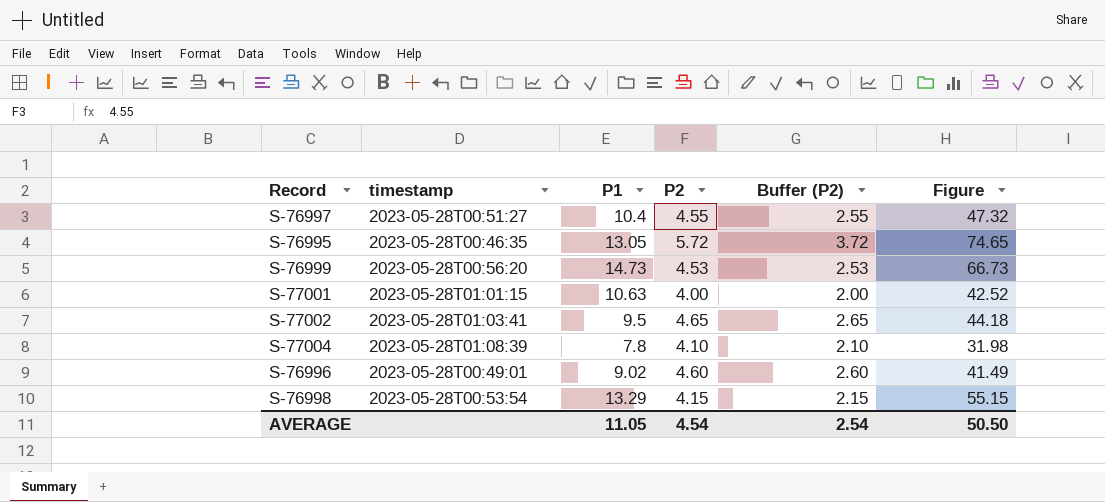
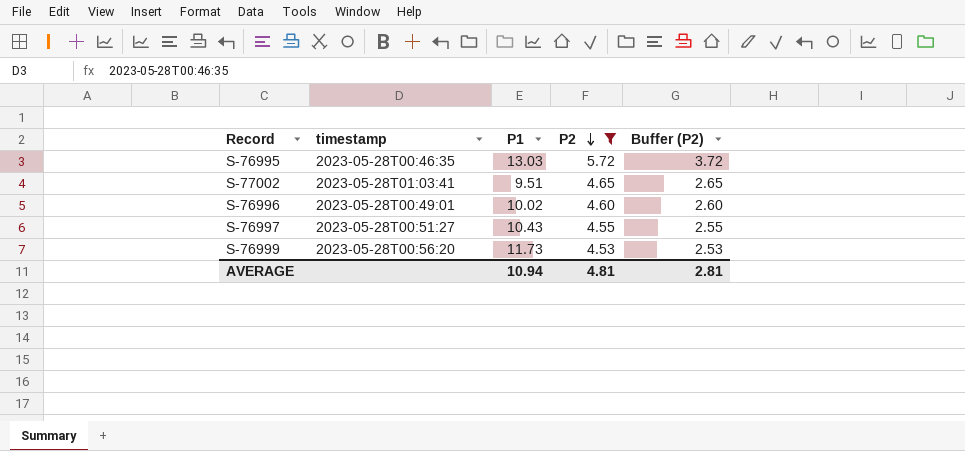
filter: none -> P2 >= 4.53
row order: none -> P2 descending
column Figure | formula: [P1] * [P2] -> none
S-76995 | P1: 13.05 -> 13.03
S-77002 | P1: 9.5 -> 9.51
S-76996 | P1: 9.02 -> 10.02
S-76997 | P1: 10.4 -> 10.43
S-76999 | P1: 14.73 -> 11.73
AVERAGE | P1: 11.05 -> 10.94
AVERAGE | P2: 4.54 -> 4.81
AVERAGE | Buffer (P2): 2.54 -> 2.81

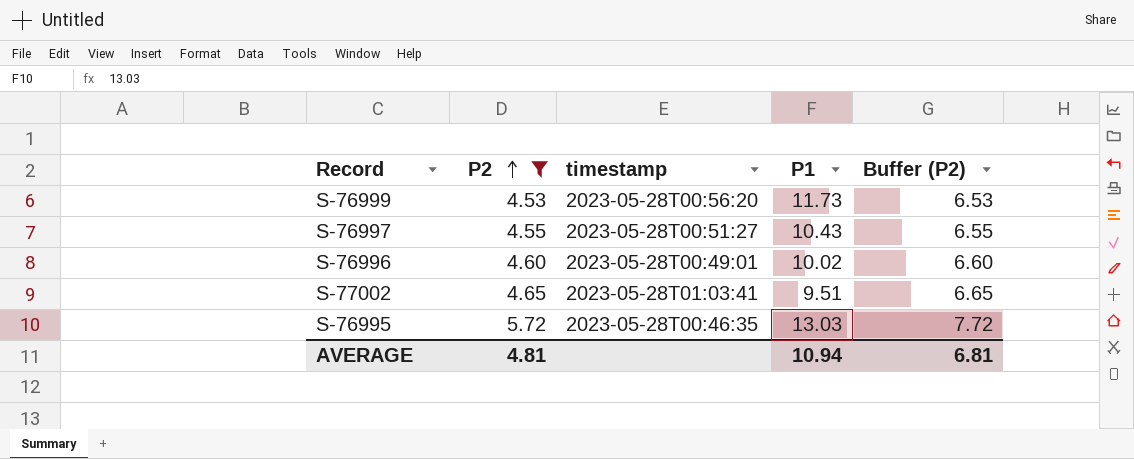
row order: P2 descending -> P2 ascending
column P2 | position: 4 -> 2
column Buffer (P2) | formula: [P2] - 2 -> [P2] + 2
AVERAGE | Buffer (P2): 2.81 -> 6.81

